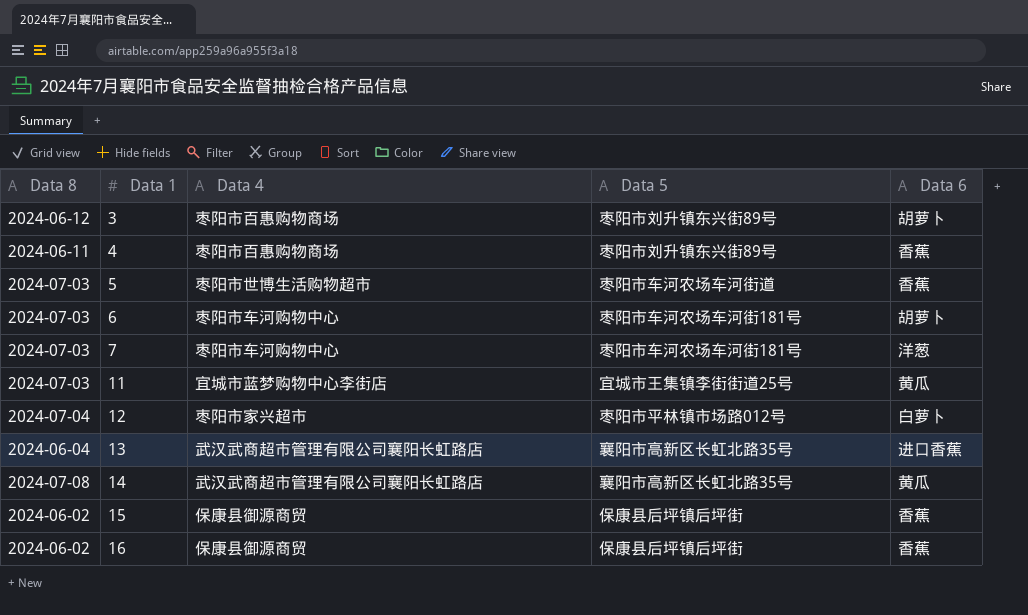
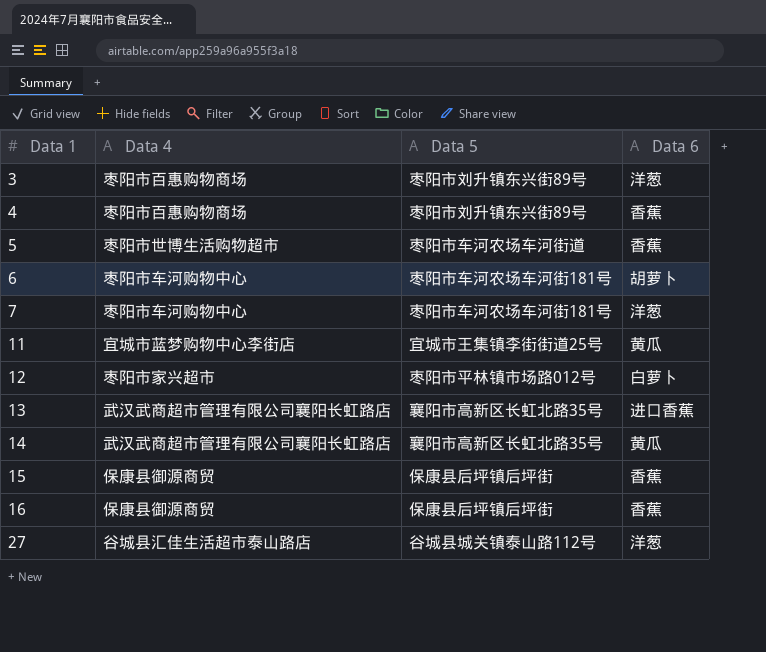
column Data 8 | position: 1 -> none
3 | Data 6: 胡萝卜 -> 洋葱
row 27: none -> 谷城县汇佳生活超市泰山路店 | 谷城县城关镇泰山路112号 | 洋葱

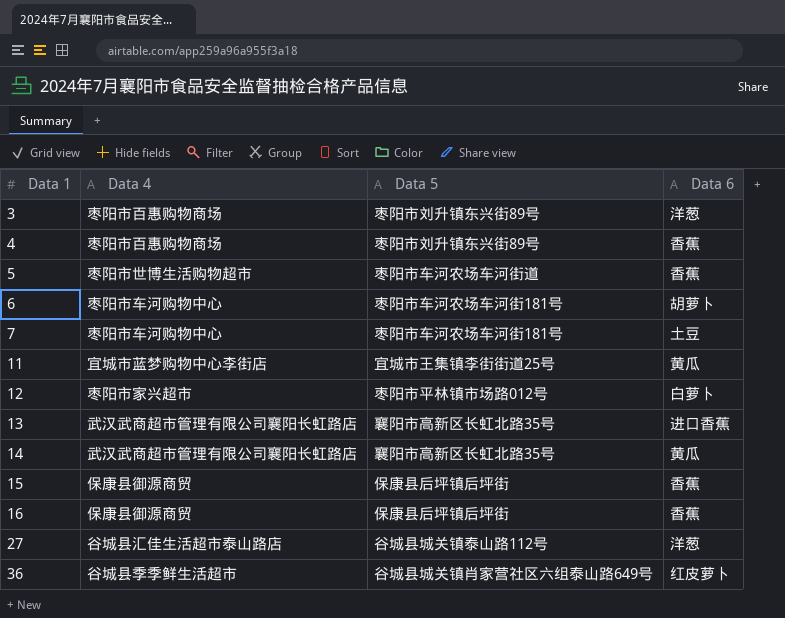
7 | Data 6: 洋葱 -> 土豆
row 36: none -> 谷城县季季鲜生活超市 | 谷城县城关镇肖家营社区六组泰山路649号 | 红皮萝卜

